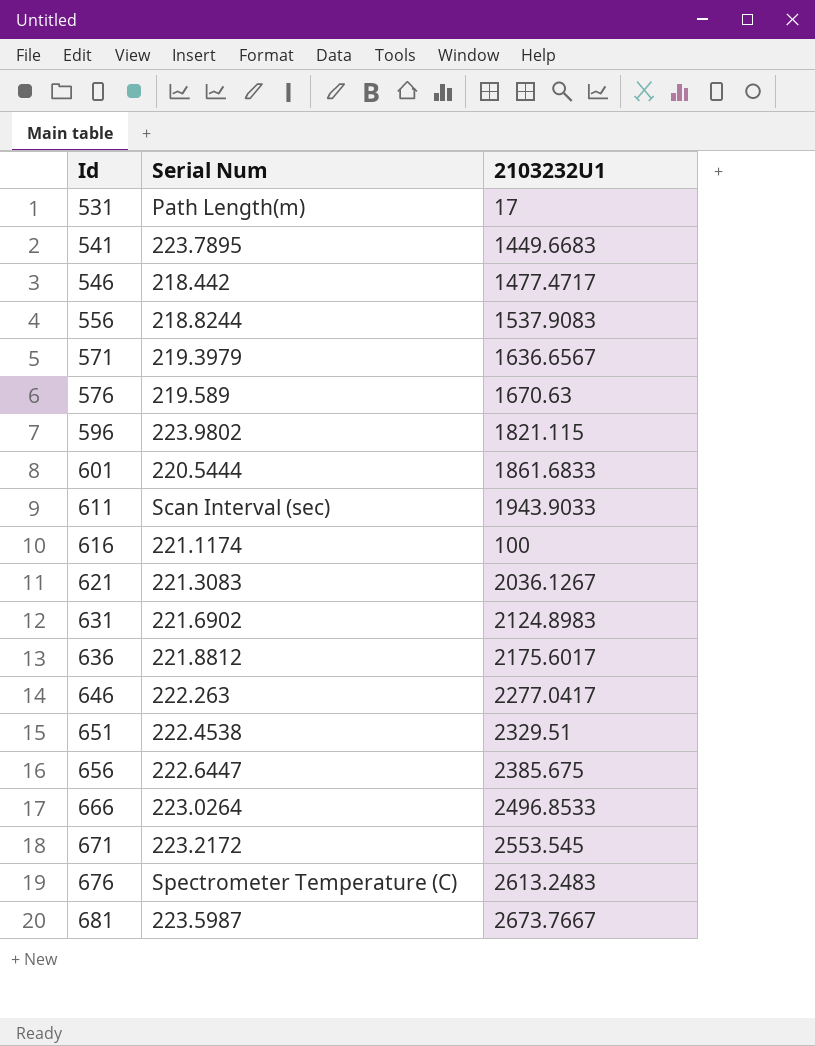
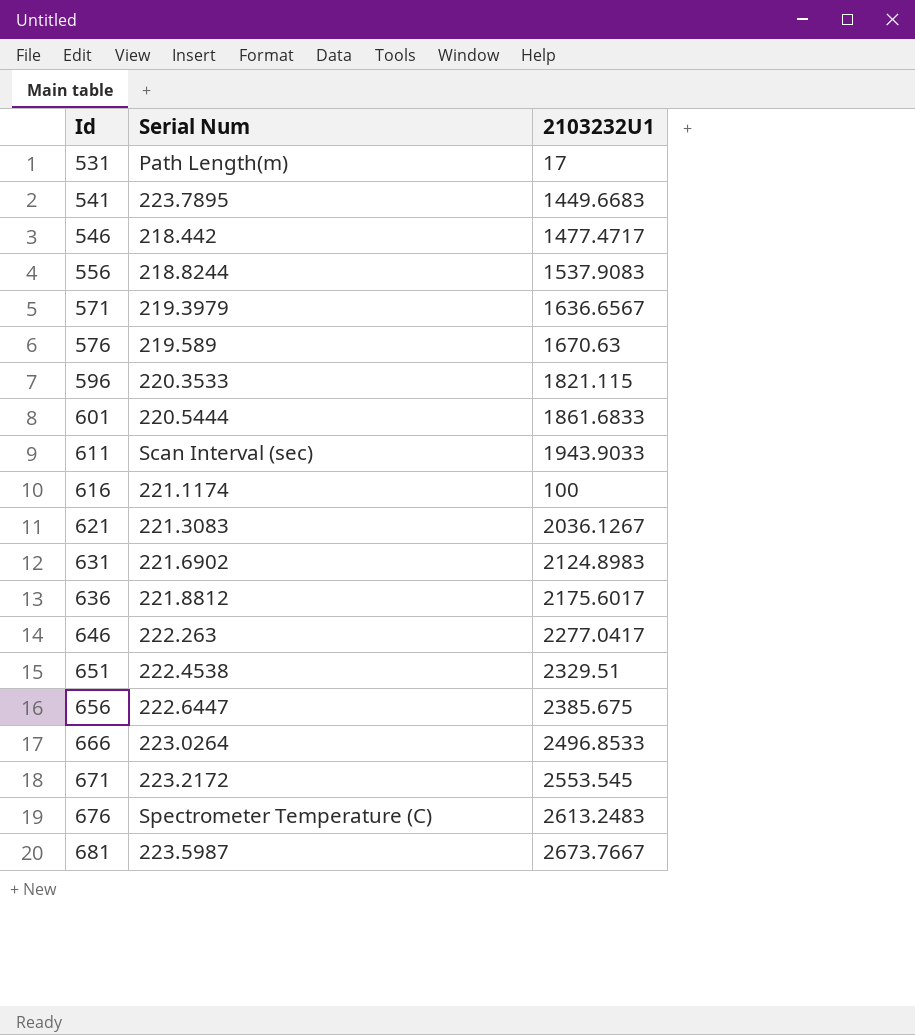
596 | Serial Num: 223.9802 -> 220.3533

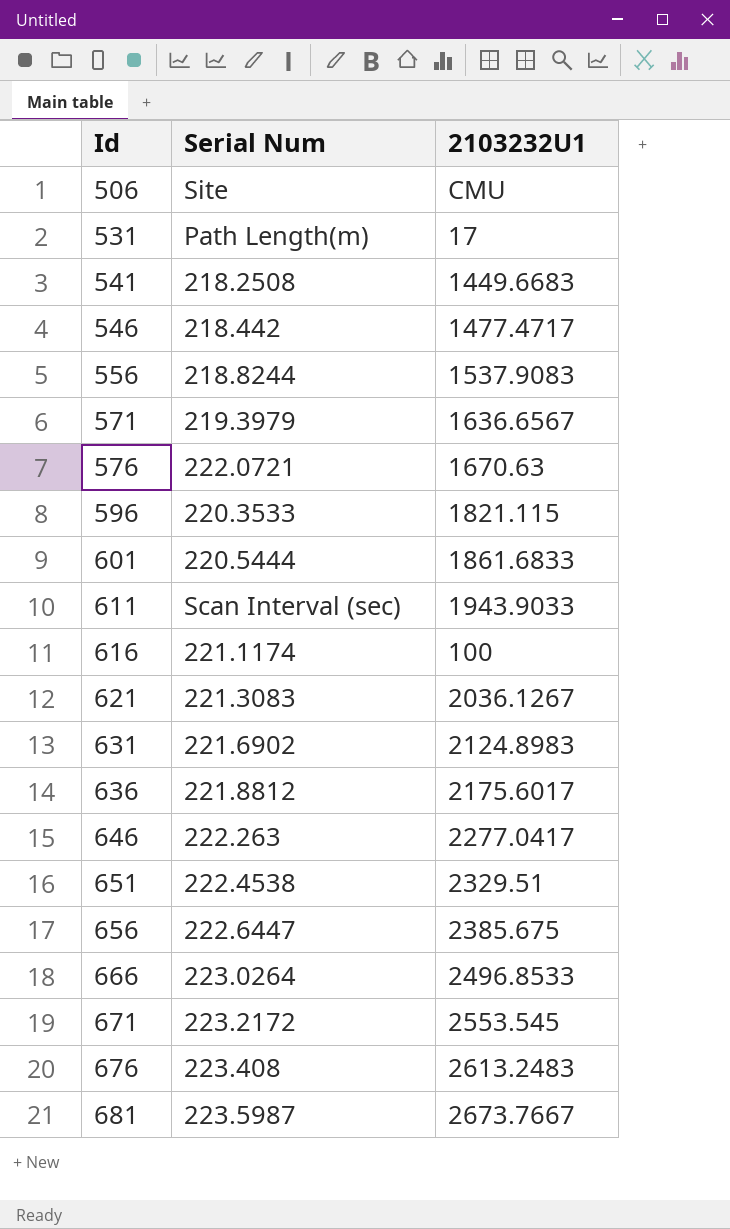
row 506: none -> Site | CMU
541 | Serial Num: 223.7895 -> 218.2508
576 | Serial Num: 219.589 -> 222.0721
676 | Serial Num: Spectrometer Temperature (C) -> 223.408

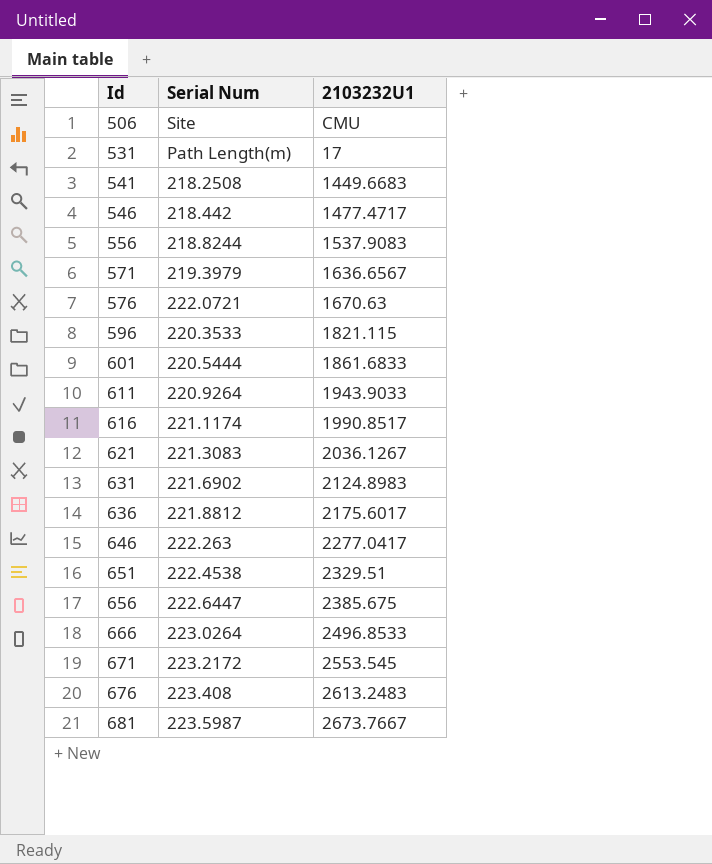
611 | Serial Num: Scan Interval (sec) -> 220.9264
616 | 2103232U1: 100 -> 1990.8517

